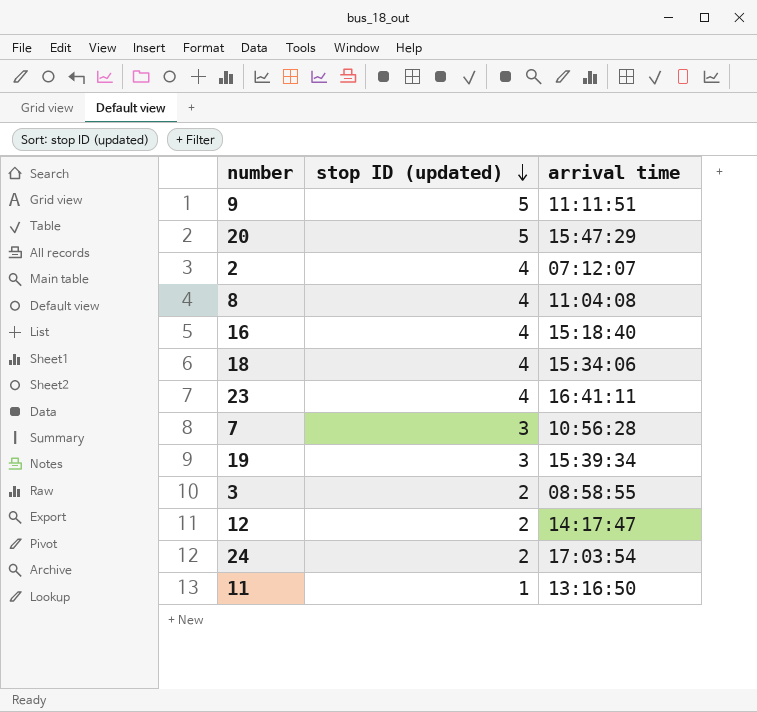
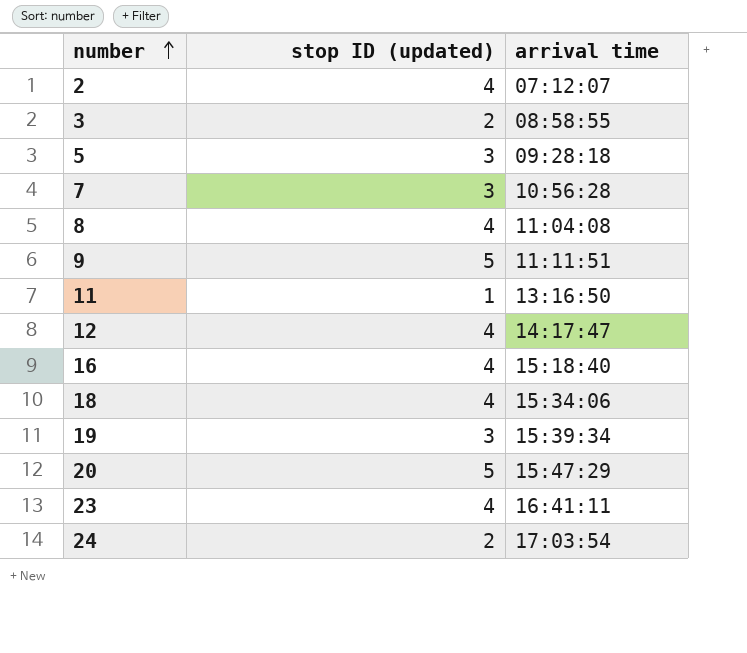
row order: stop ID (updated) descending -> number ascending
row 5: none -> 3 | 09:28:18
12 | stop ID (updated): 2 -> 4

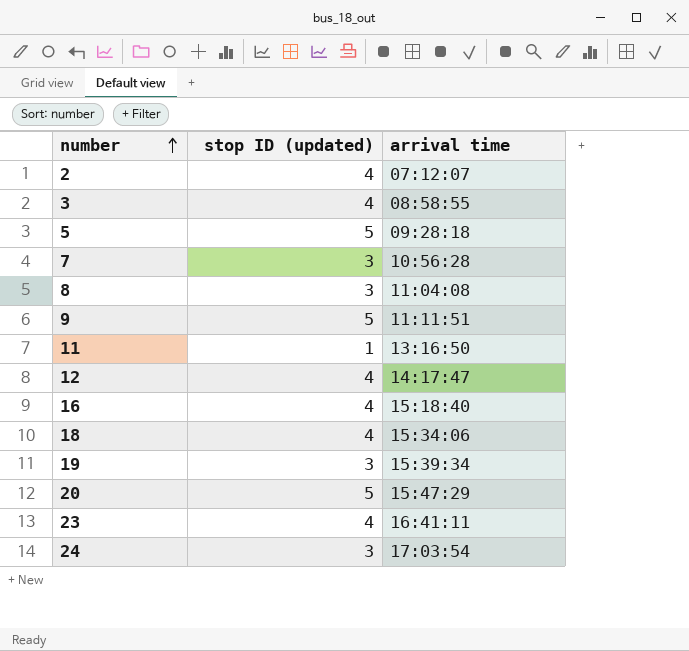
3 | stop ID (updated): 2 -> 4
5 | stop ID (updated): 3 -> 5
8 | stop ID (updated): 4 -> 3
24 | stop ID (updated): 2 -> 3

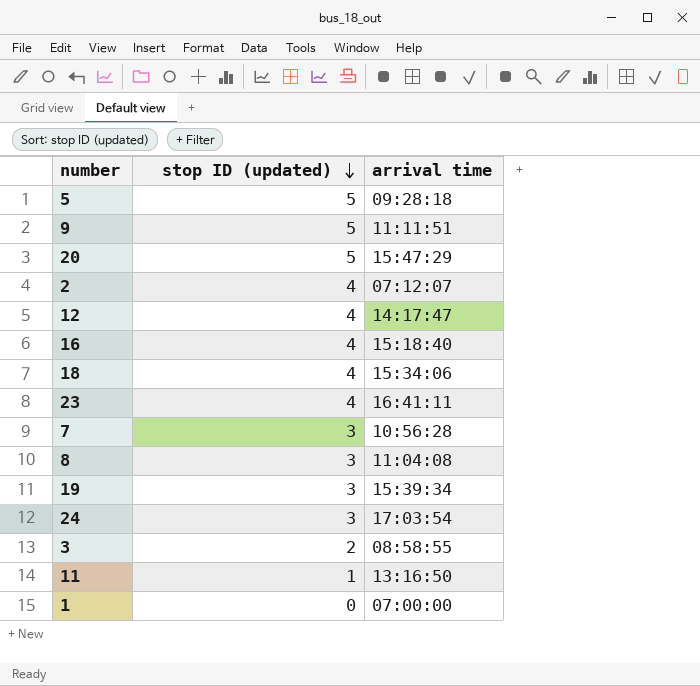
row order: number ascending -> stop ID (updated) descending
3 | stop ID (updated): 4 -> 2
row 1: none -> 0 | 07:00:00

